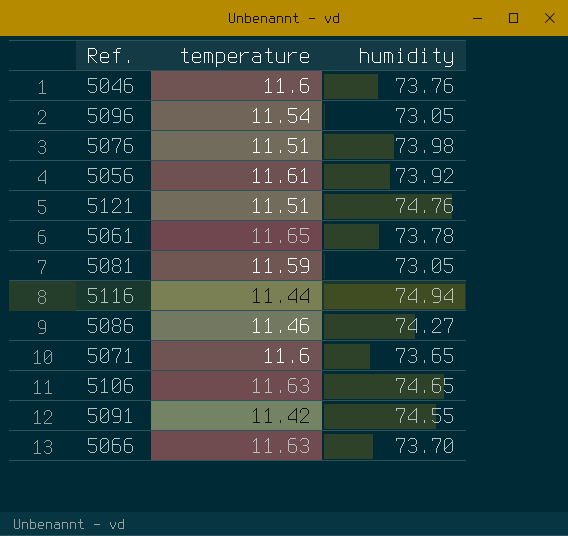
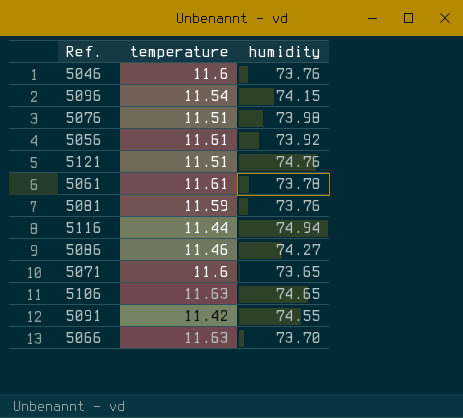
5096 | humidity: 73.05 -> 74.15
5061 | temperature: 11.65 -> 11.61
5081 | humidity: 73.05 -> 73.76

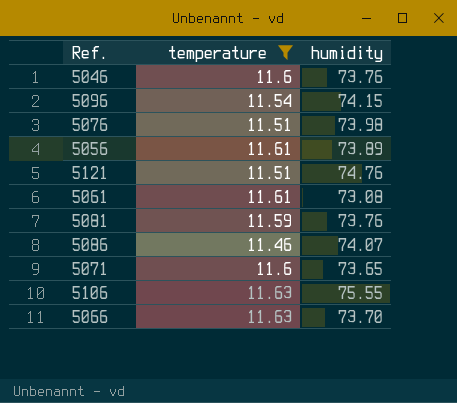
filter: none -> temperature >= 11.46
5056 | humidity: 73.92 -> 73.89
5061 | humidity: 73.78 -> 73.08
5086 | humidity: 74.27 -> 74.07
5106 | humidity: 74.65 -> 75.55

